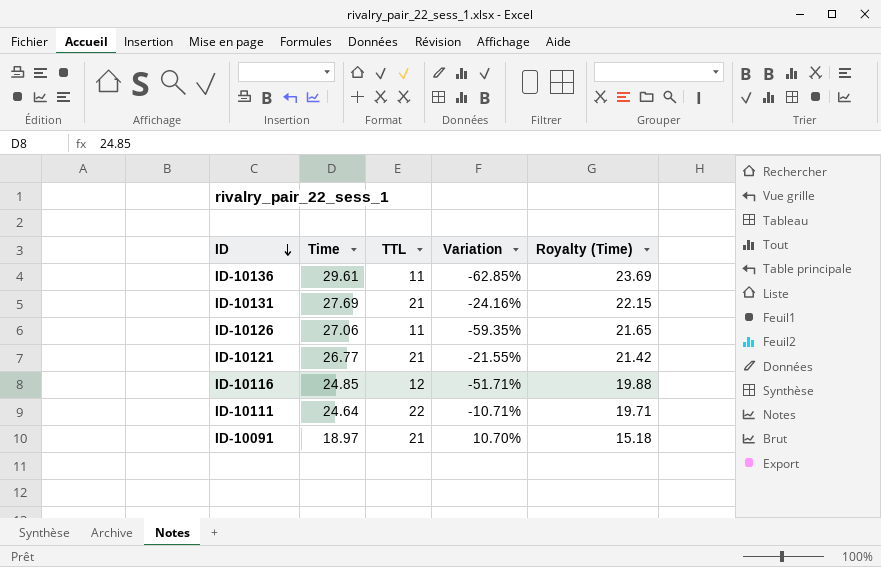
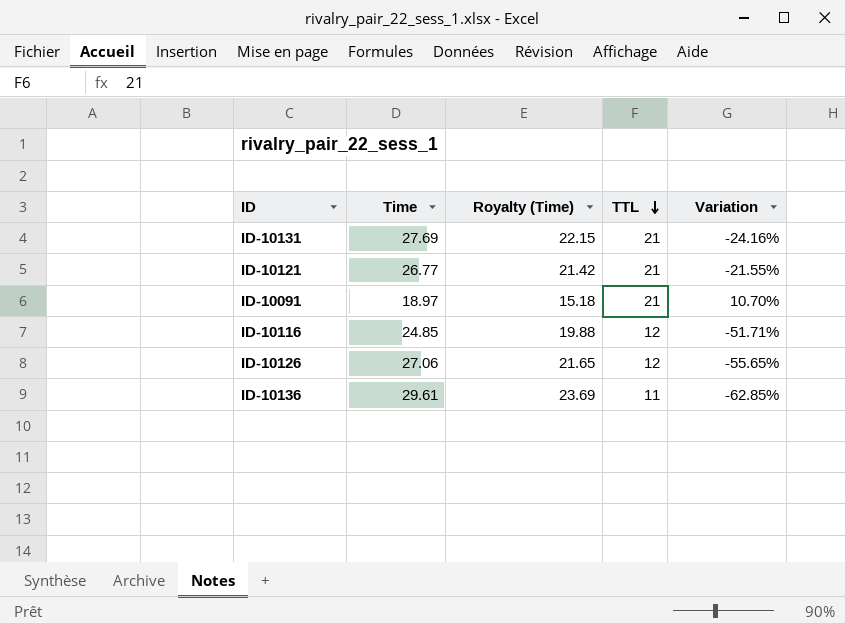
row order: ID descending -> TTL descending
column Royalty (Time) | position: 5 -> 3
row ID-10111: 24.64 | 22 | -10.71% | 19.71 -> none
ID-10126 | TTL: 11 -> 12
ID-10126 | Variation: -59.35% -> -55.65%

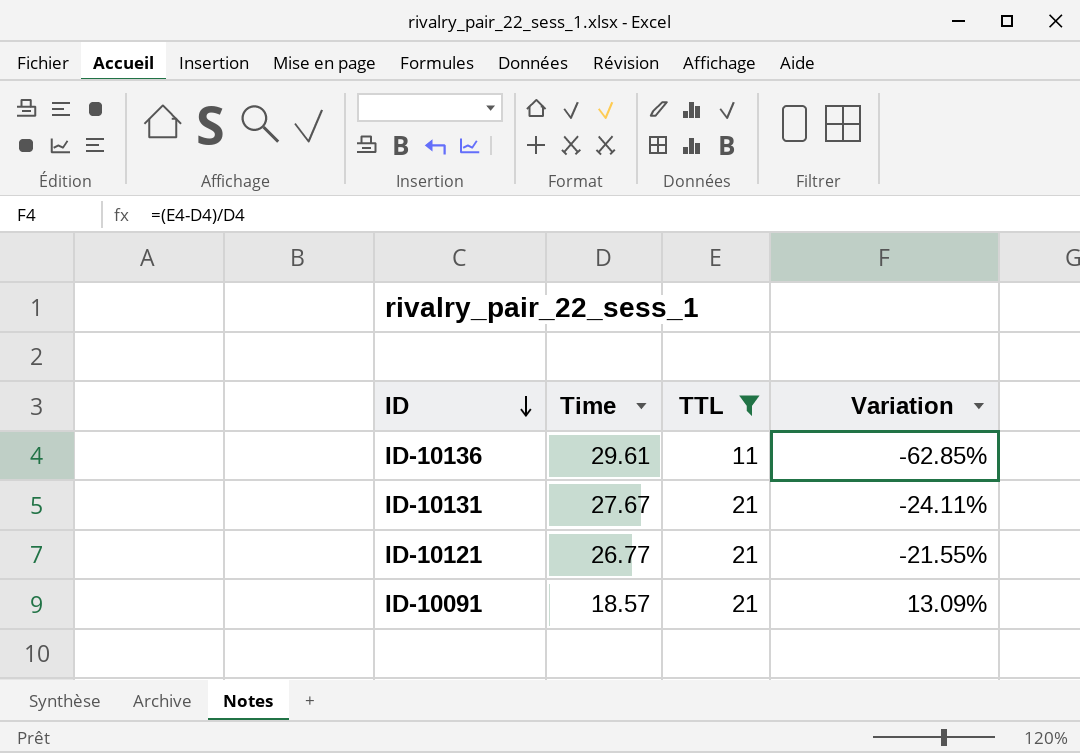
filter: none -> TTL != 12
row order: TTL descending -> ID descending
column Royalty (Time) | formula: [Time] * 0.8 -> none
ID-10131 | Time: 27.69 -> 27.67
ID-10131 | Variation: -24.16% -> -24.11%
ID-10091 | Time: 18.97 -> 18.57
ID-10091 | Variation: 10.70% -> 13.09%

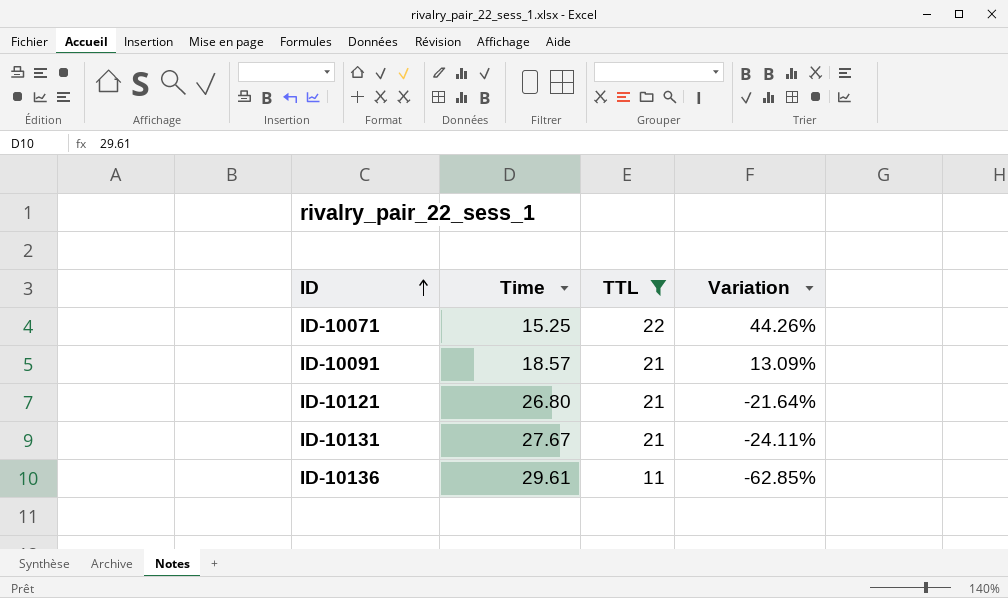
row order: ID descending -> ID ascending
row ID-10071: none -> 15.25 | 22 | 44.26%
ID-10121 | Time: 26.77 -> 26.80
ID-10121 | Variation: -21.55% -> -21.64%

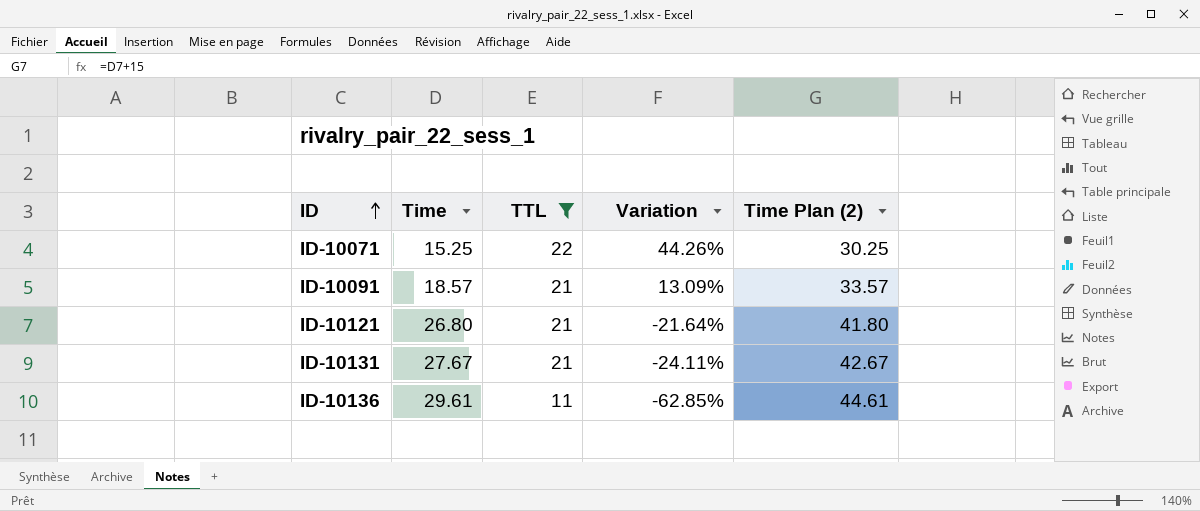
column Time Plan (2) | formula: none -> [Time] + 15

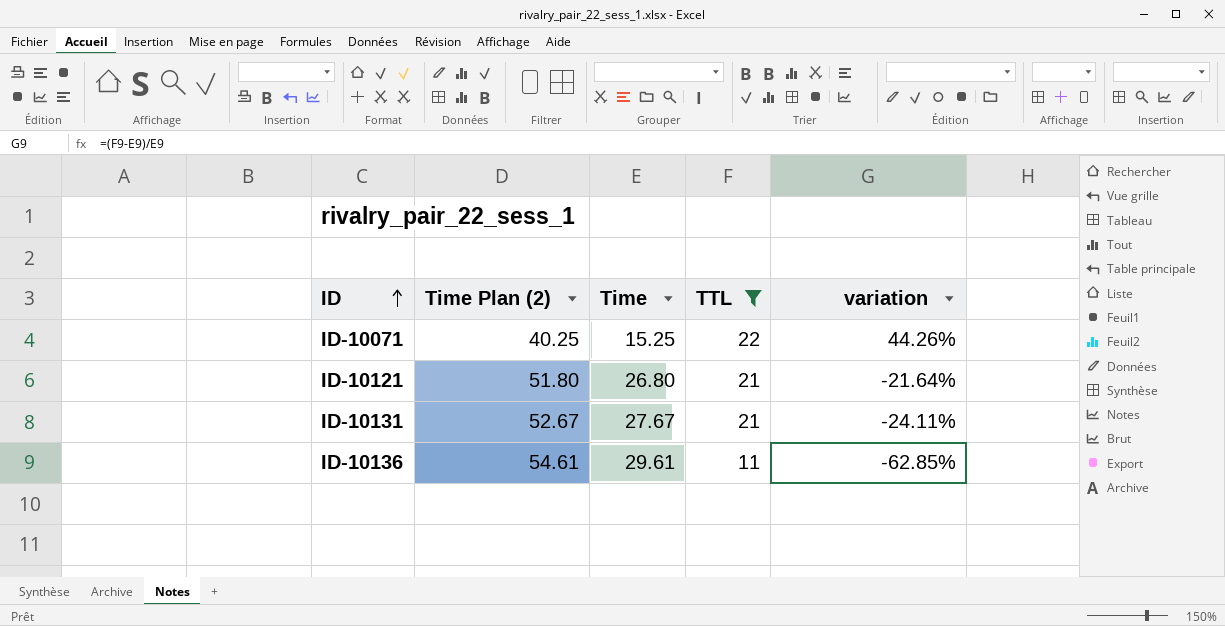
column Time Plan (2) | formula: [Time] + 15 -> [Time] + 25
column Time Plan (2) | position: 5 -> 2
column name: Variation -> variation
row ID-10091: 18.57 | 21 | 13.09% | 33.57 -> none

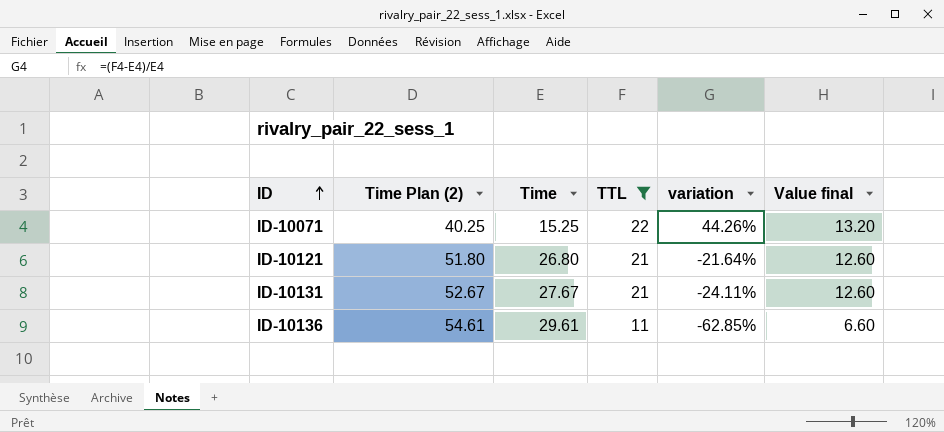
column Value final | formula: none -> [TTL] * 0.6

